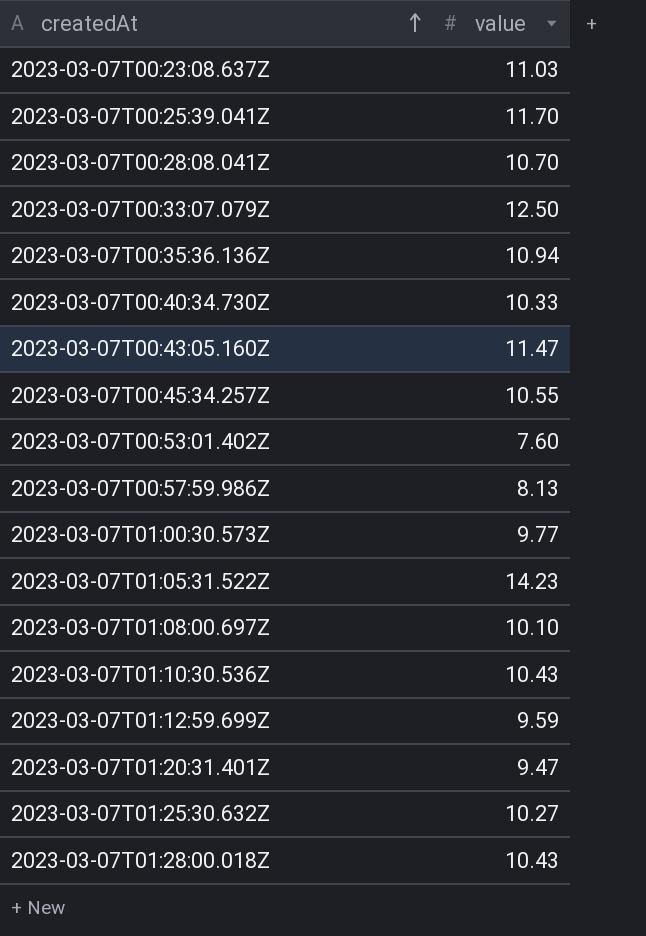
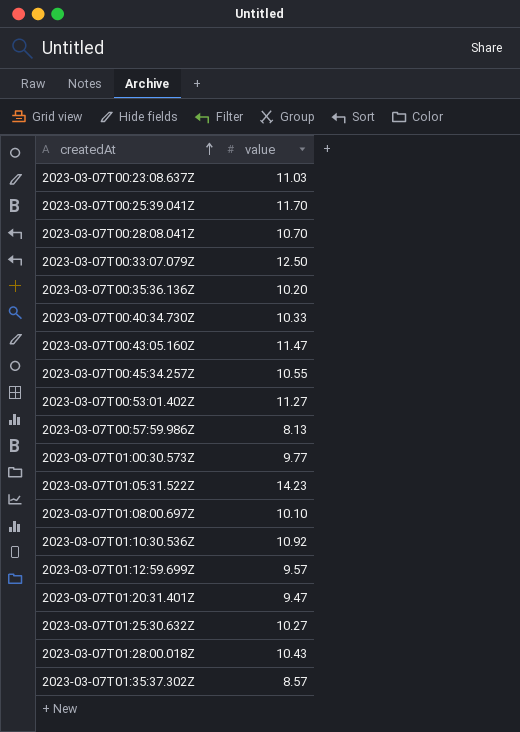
2023-03-07T00:35:36.136Z | value: 10.94 -> 10.20
2023-03-07T00:53:01.402Z | value: 7.60 -> 11.27
2023-03-07T01:10:30.536Z | value: 10.43 -> 10.92
2023-03-07T01:12:59.699Z | value: 9.59 -> 9.57
row 2023-03-07T01:35:37.302Z: none -> 8.57

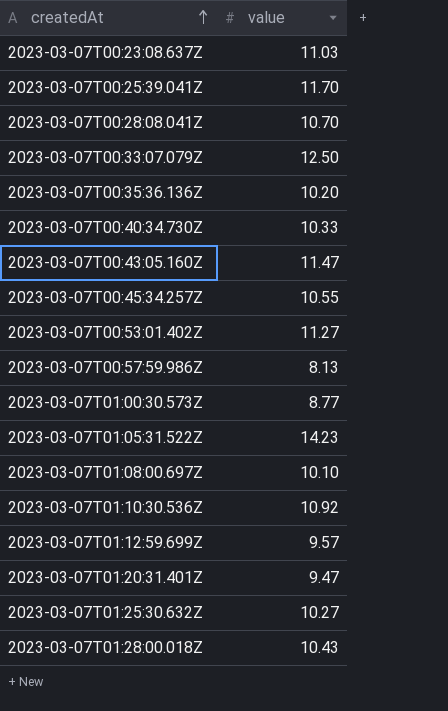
row 2023-03-07T01:35:37.302Z: 8.57 -> none
2023-03-07T01:00:30.573Z | value: 9.77 -> 8.77

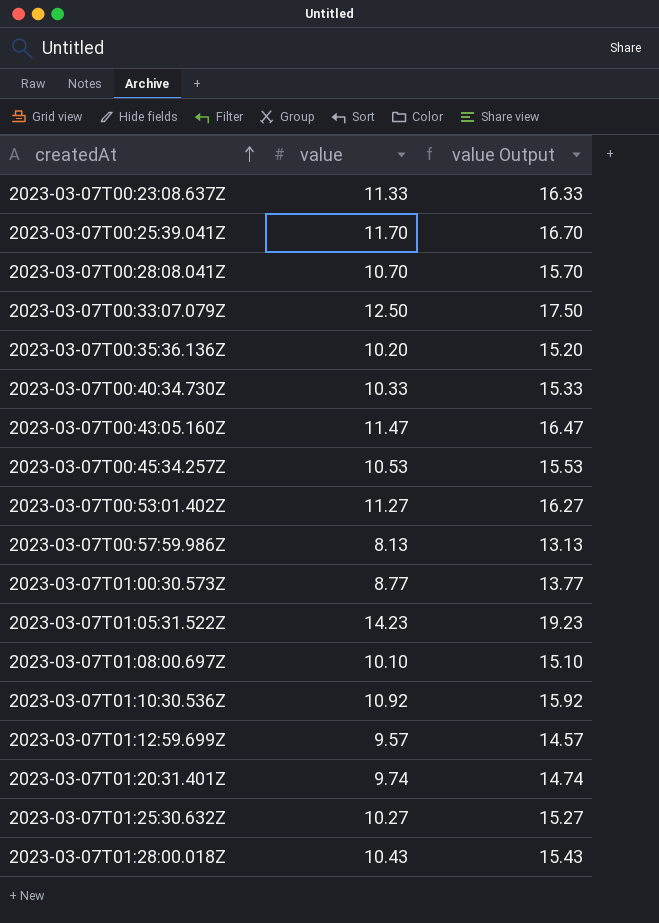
column value Output | formula: none -> [value] + 5
2023-03-07T00:23:08.637Z | value: 11.03 -> 11.33
2023-03-07T00:45:34.257Z | value: 10.55 -> 10.53
2023-03-07T01:20:31.401Z | value: 9.47 -> 9.74

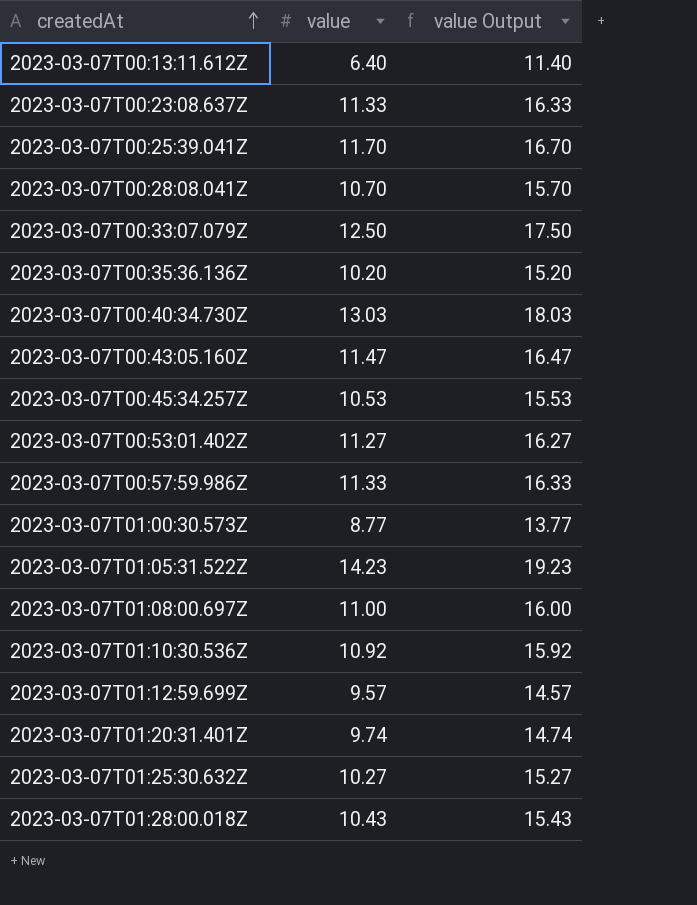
row 2023-03-07T00:13:11.612Z: none -> 6.40 | 11.40
2023-03-07T00:40:34.730Z | value: 10.33 -> 13.03
2023-03-07T00:40:34.730Z | value Output: 15.33 -> 18.03
2023-03-07T00:57:59.986Z | value: 8.13 -> 11.33
2023-03-07T00:57:59.986Z | value Output: 13.13 -> 16.33
2023-03-07T01:08:00.697Z | value: 10.10 -> 11.00
2023-03-07T01:08:00.697Z | value Output: 15.10 -> 16.00

